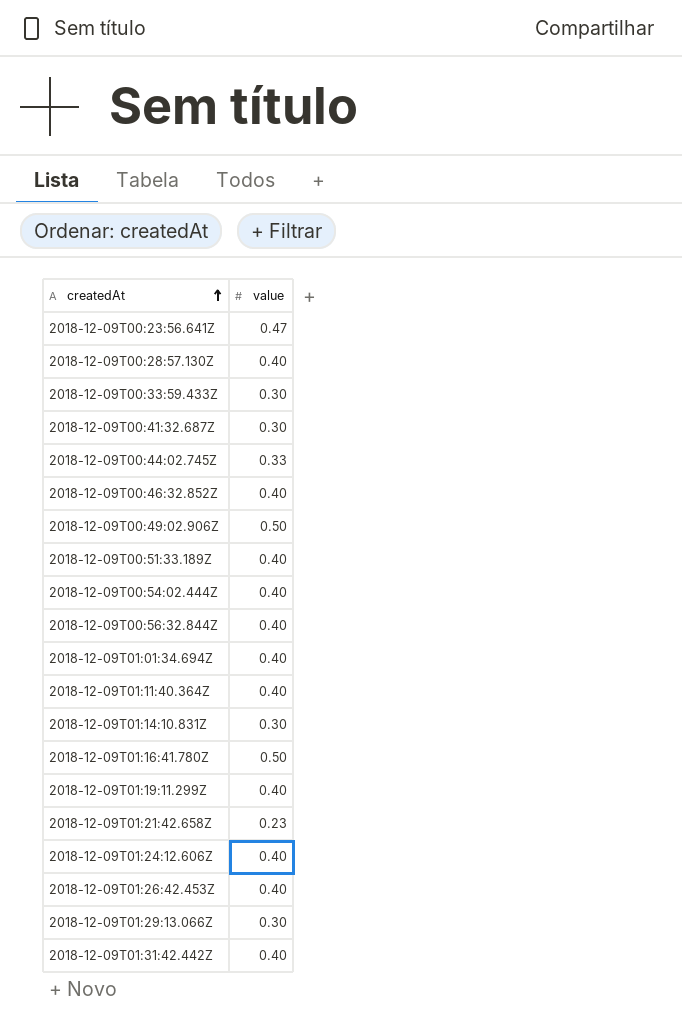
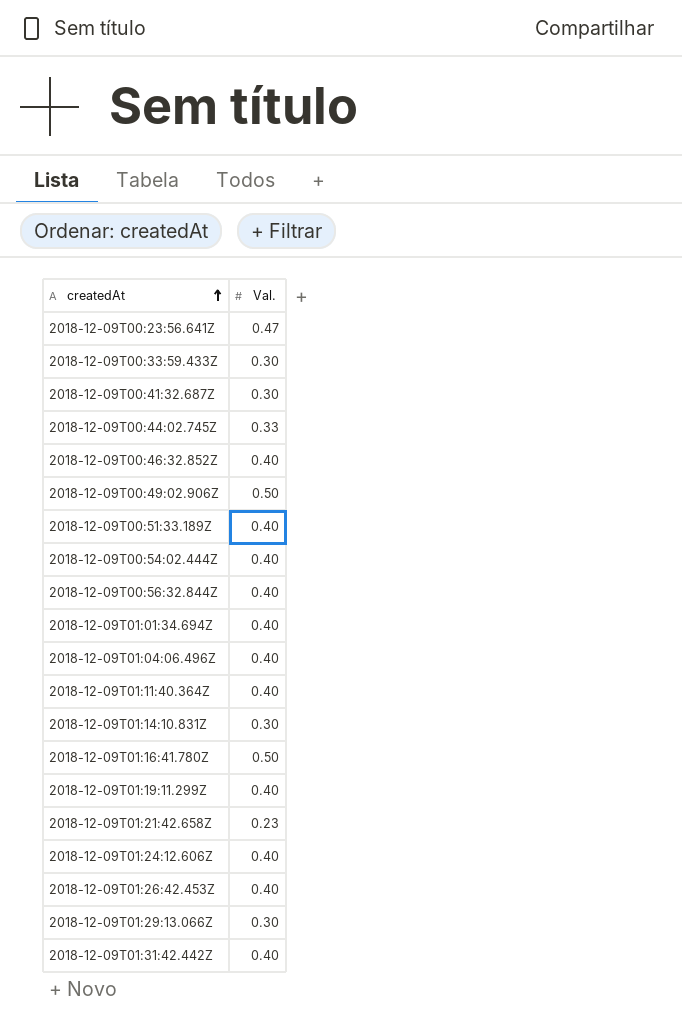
column name: value -> Val.
row 2018-12-09T00:28:57.130Z: 0.40 -> none
row 2018-12-09T01:04:06.496Z: none -> 0.40

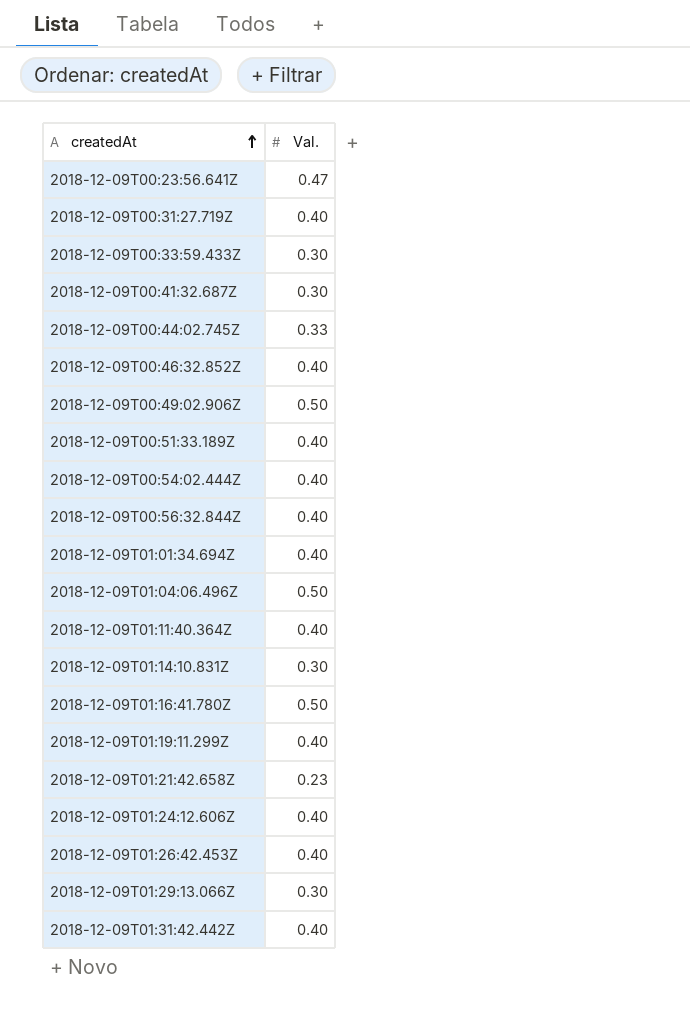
row 2018-12-09T00:31:27.719Z: none -> 0.40
2018-12-09T01:04:06.496Z | Val.: 0.40 -> 0.50

